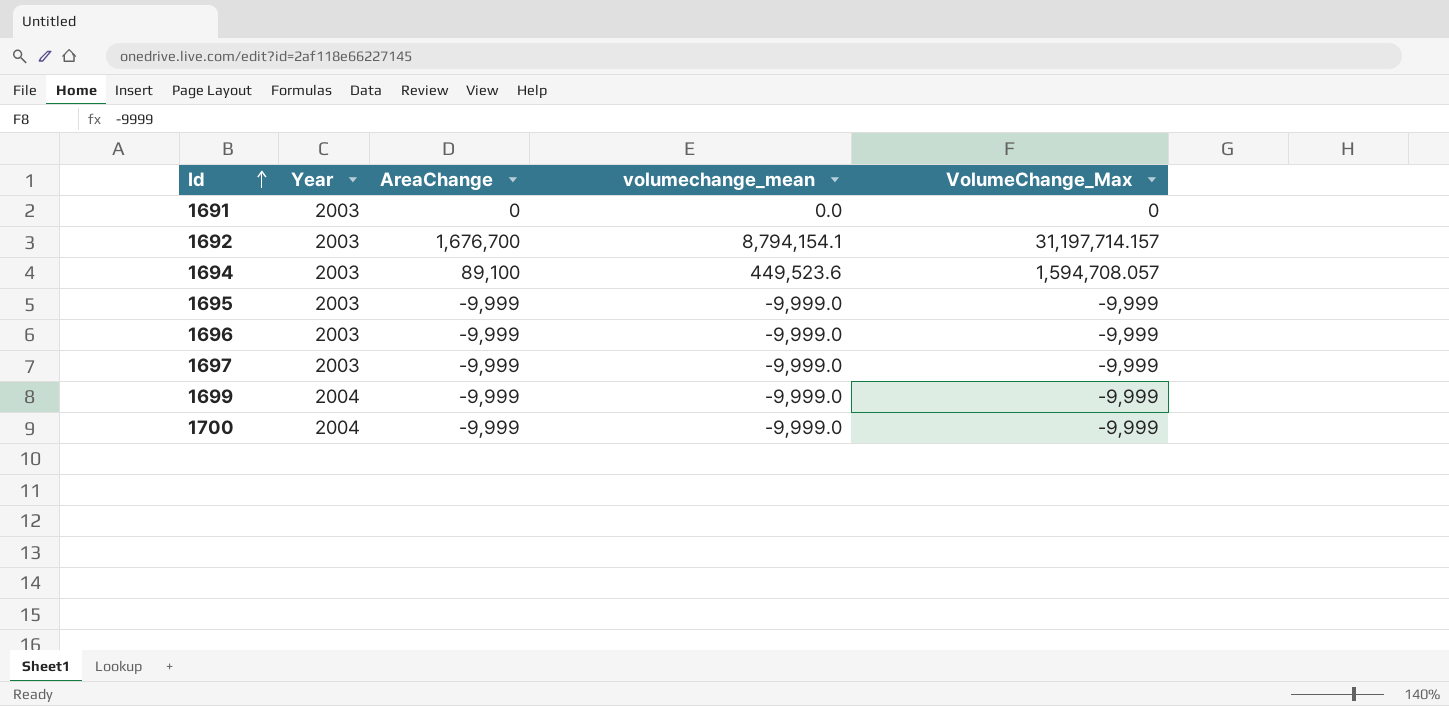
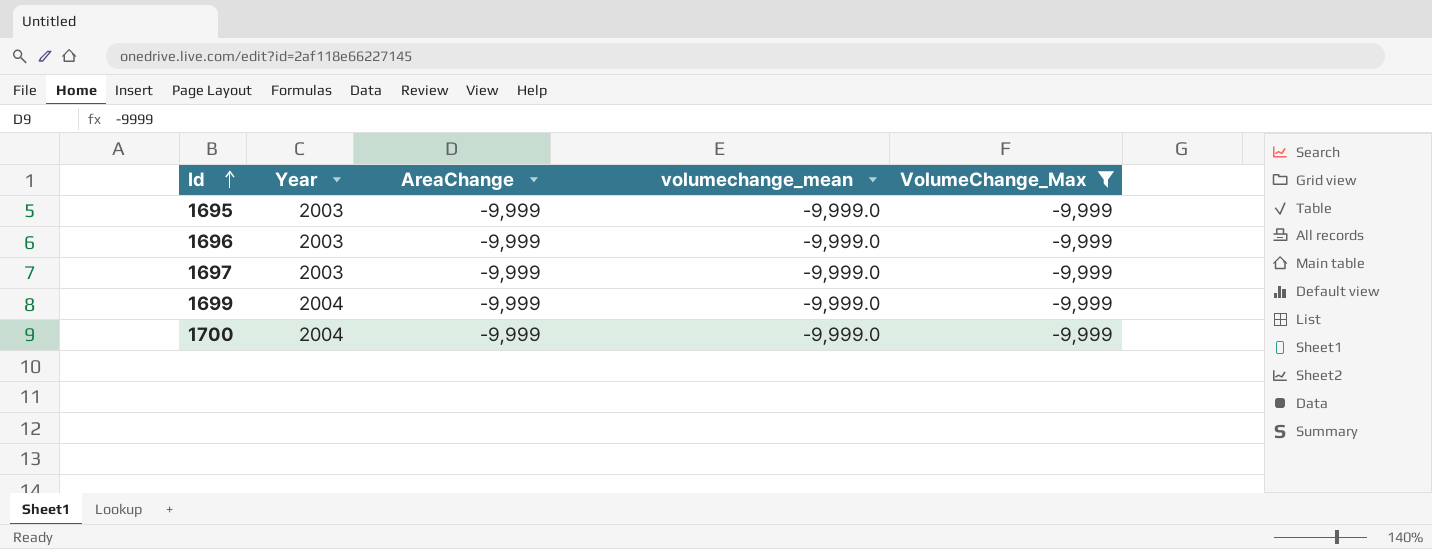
filter: none -> VolumeChange_Max = -9,999

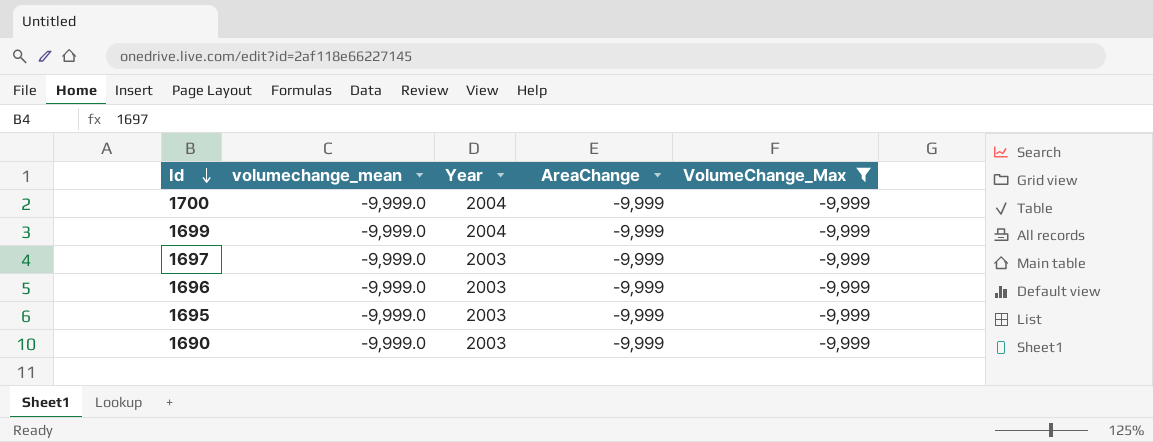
row order: Id ascending -> Id descending
column volumechange_mean | position: 4 -> 2
row 1690: none -> -9,999.0 | 2003 | -9,999 | -9,999

